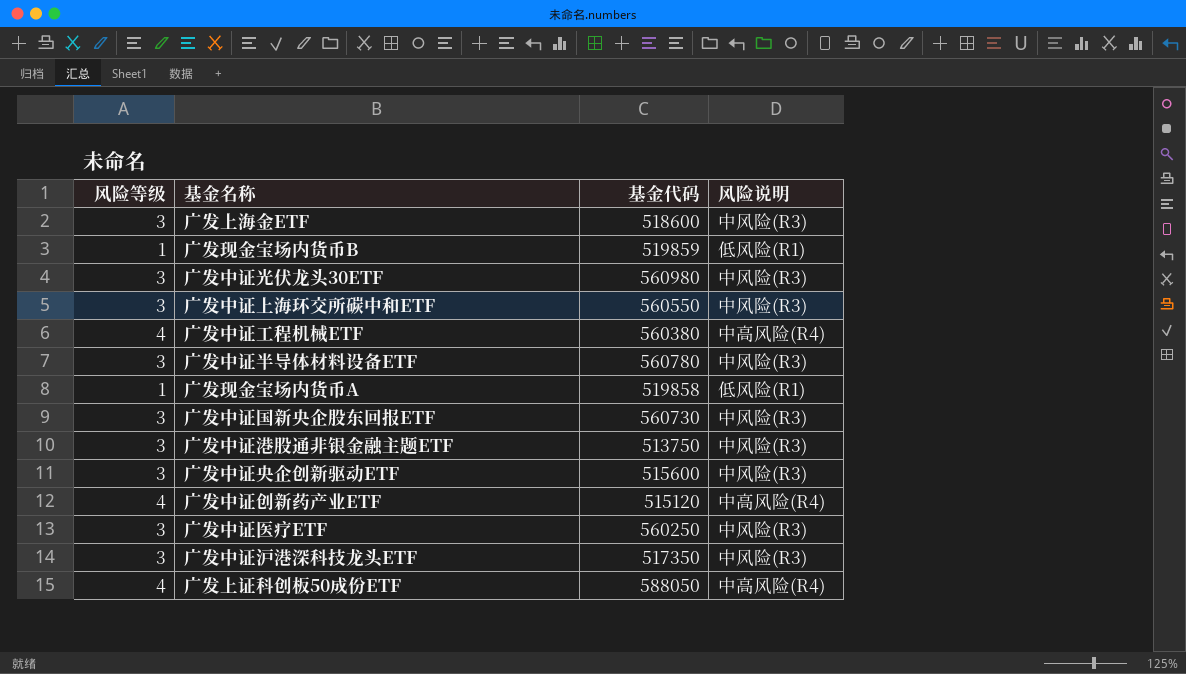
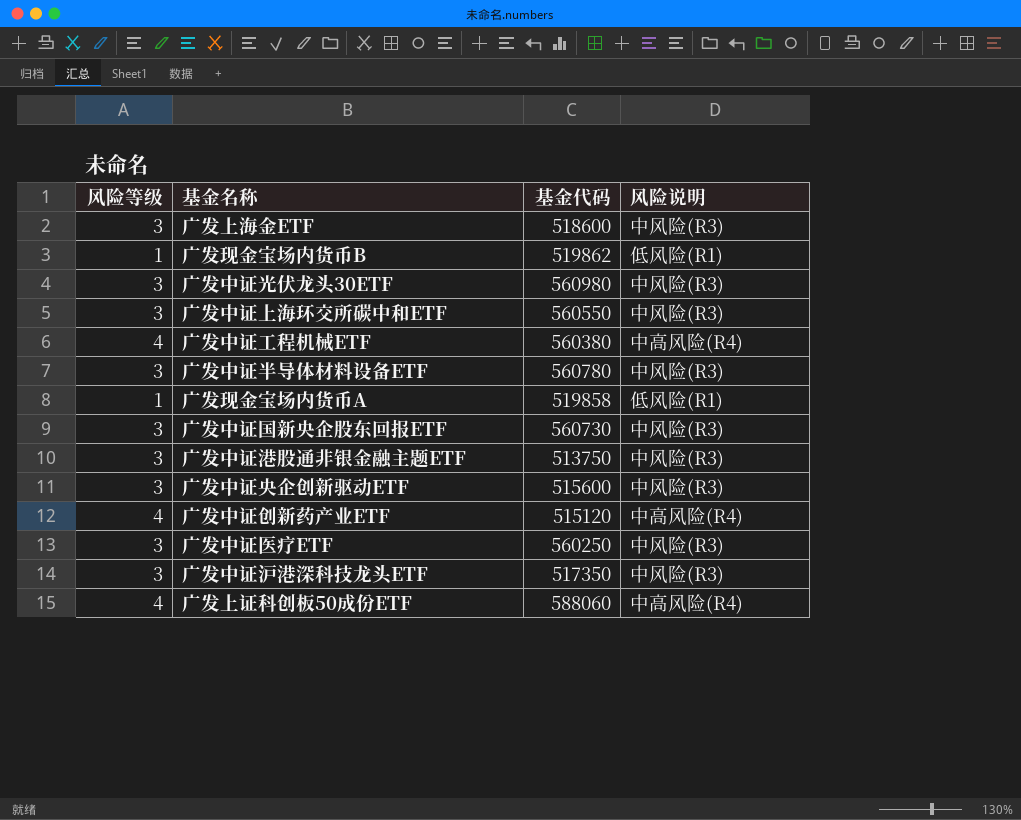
广发现金宝场内货币B | 基金代码: 519859 -> 519862
广发上证科创板50成份ETF | 基金代码: 588050 -> 588060

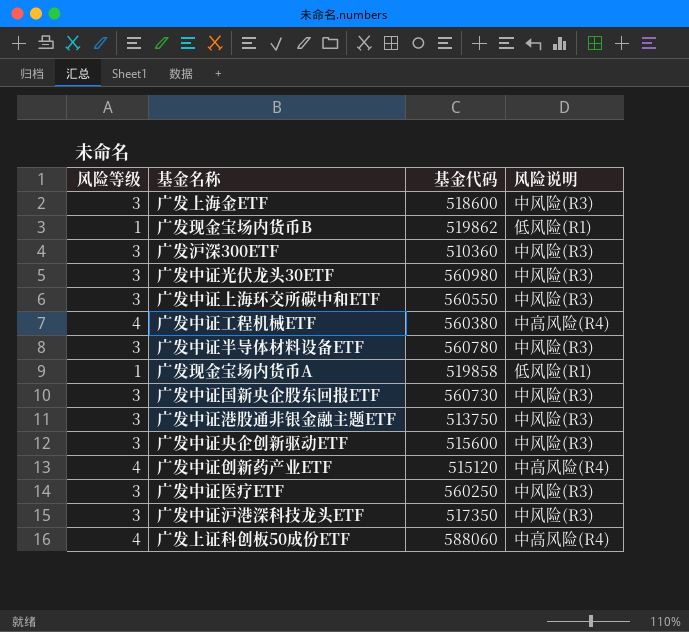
row 广发沪深300ETF: none -> 3 | 510360 | 中风险(R3)

